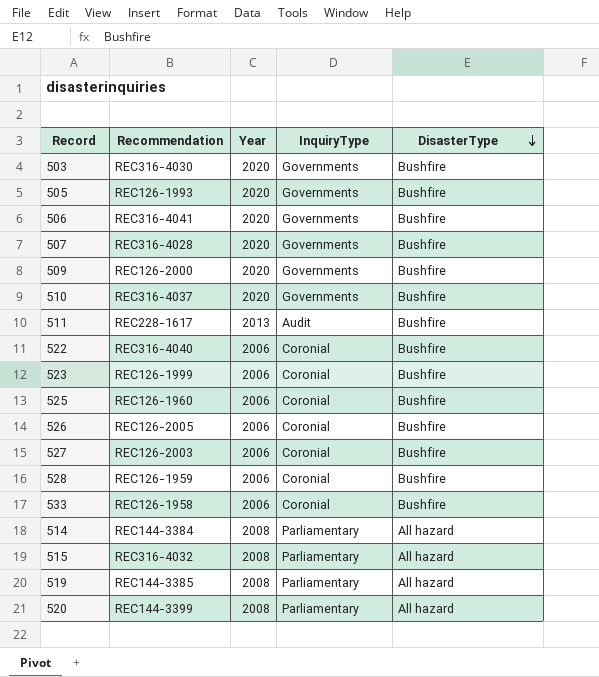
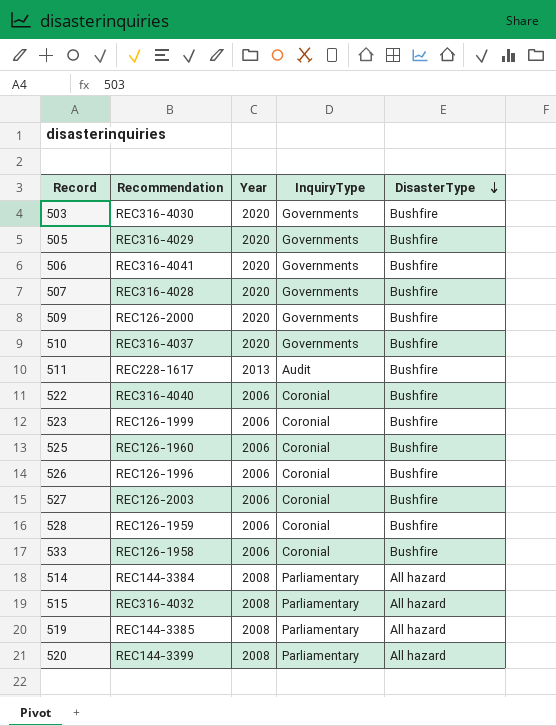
505 | Recommendation: REC126-1993 -> REC316-4029
526 | Recommendation: REC126-2005 -> REC126-1996

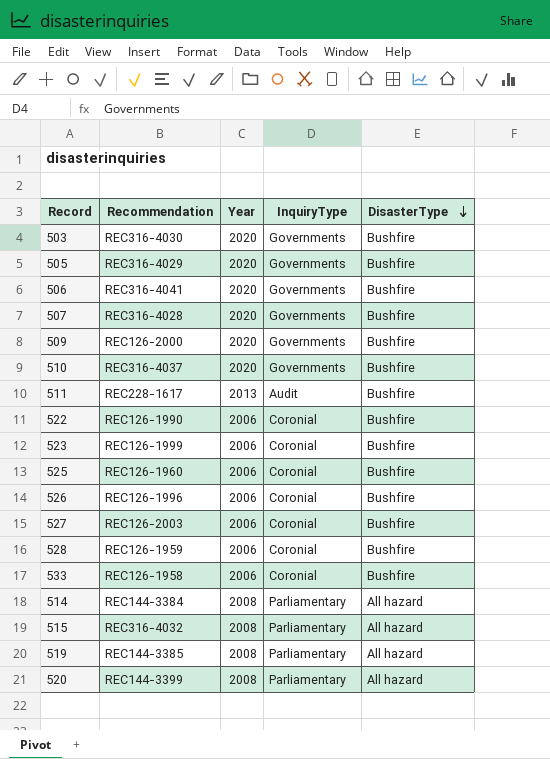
522 | Recommendation: REC316-4040 -> REC126-1990

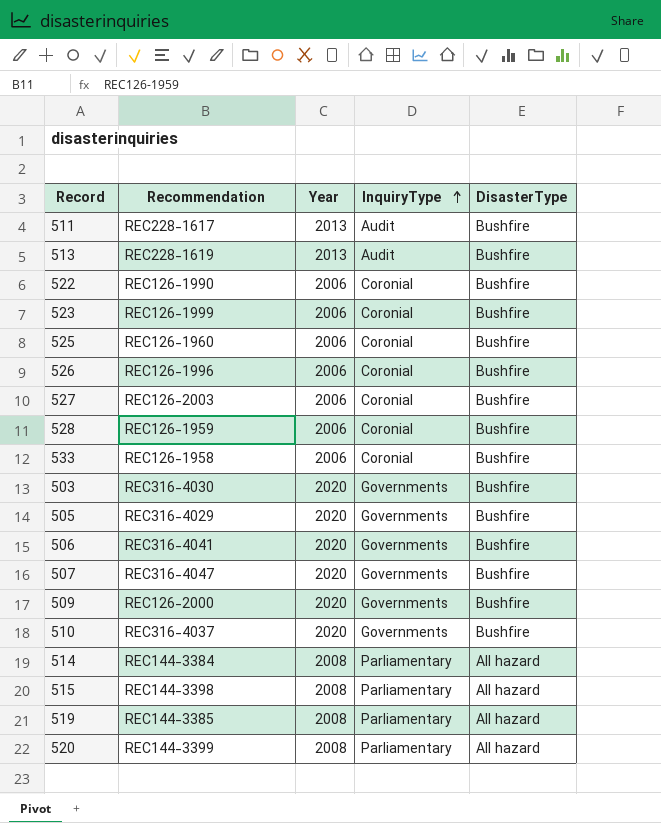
row order: DisasterType descending -> InquiryType ascending
row 513: none -> REC228-1619 | 2013 | Audit | Bushfire
507 | Recommendation: REC316-4028 -> REC316-4047
515 | Recommendation: REC316-4032 -> REC144-3398

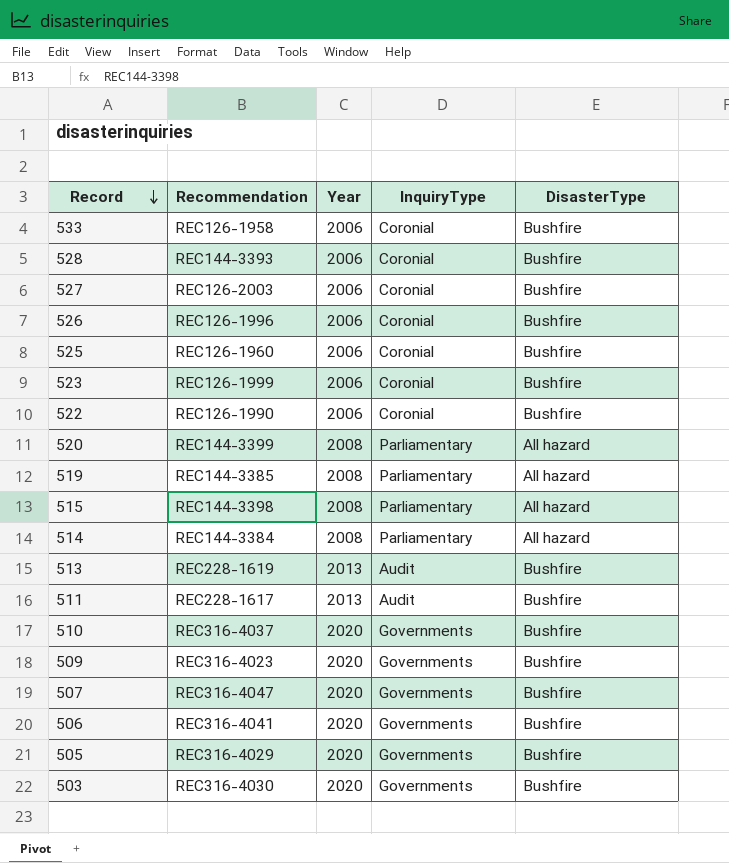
row order: InquiryType ascending -> Record descending
528 | Recommendation: REC126-1959 -> REC144-3393
509 | Recommendation: REC126-2000 -> REC316-4023

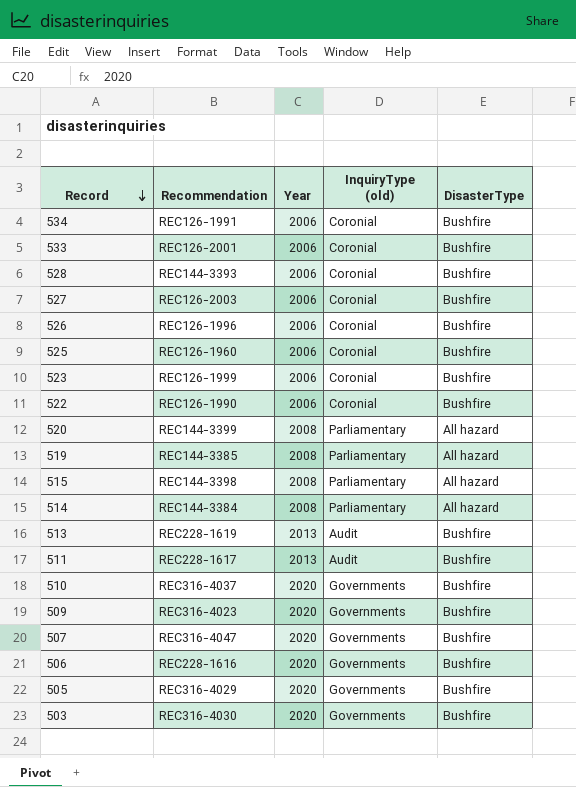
column name: InquiryType -> InquiryType (old)
row 534: none -> REC126-1991 | 2006 | Coronial | Bushfire
533 | Recommendation: REC126-1958 -> REC126-2001
506 | Recommendation: REC316-4041 -> REC228-1616

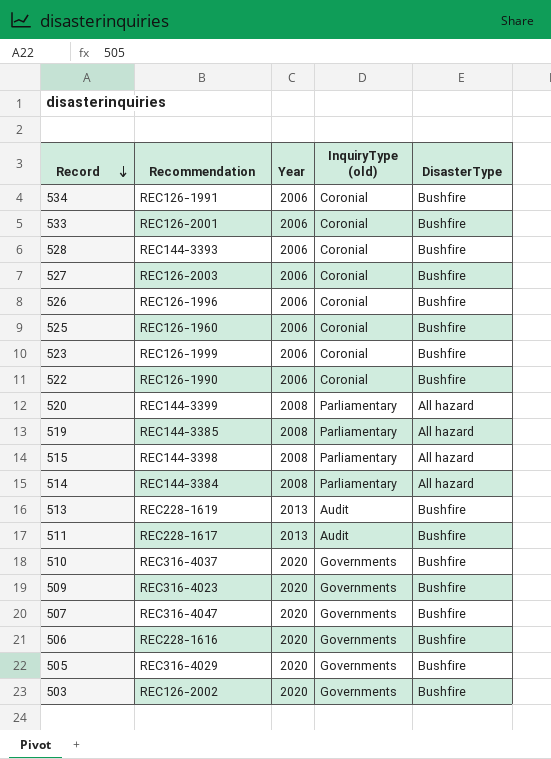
503 | Recommendation: REC316-4030 -> REC126-2002

